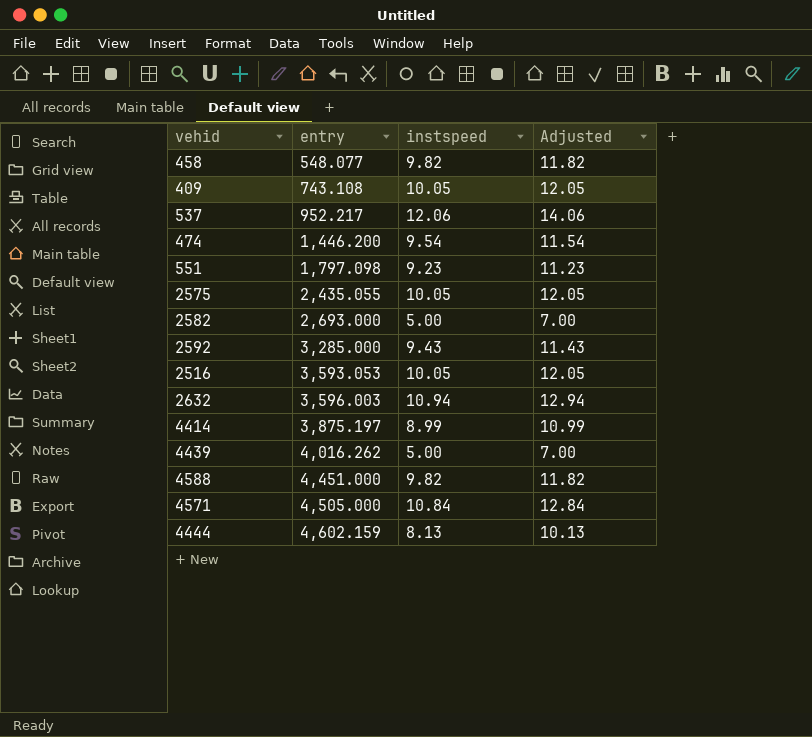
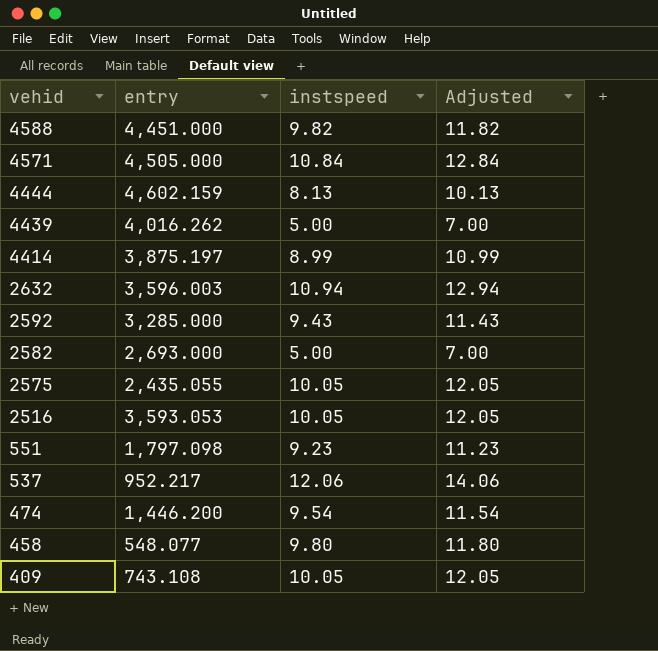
row order: entry ascending -> vehid descending
458 | instspeed: 9.82 -> 9.80
458 | Adjusted: 11.82 -> 11.80

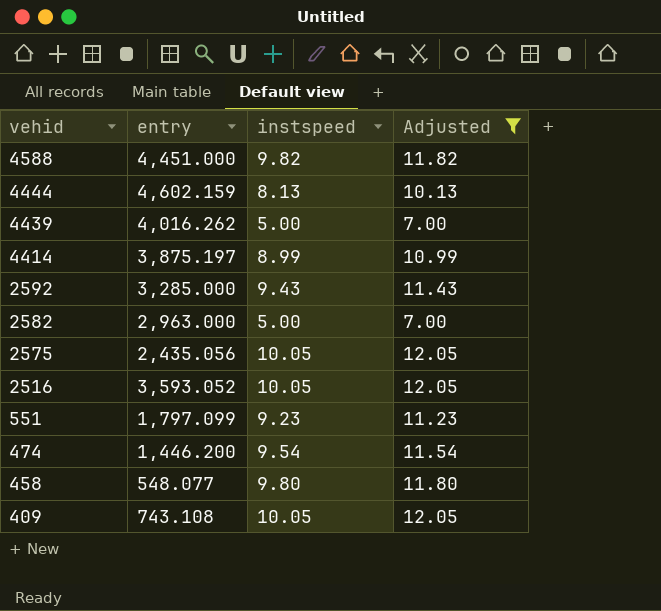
filter: none -> Adjusted <= 12.05
2582 | entry: 2,693.000 -> 2,963.000
2575 | entry: 2,435.055 -> 2,435.056
2516 | entry: 3,593.053 -> 3,593.052
551 | entry: 1,797.098 -> 1,797.099

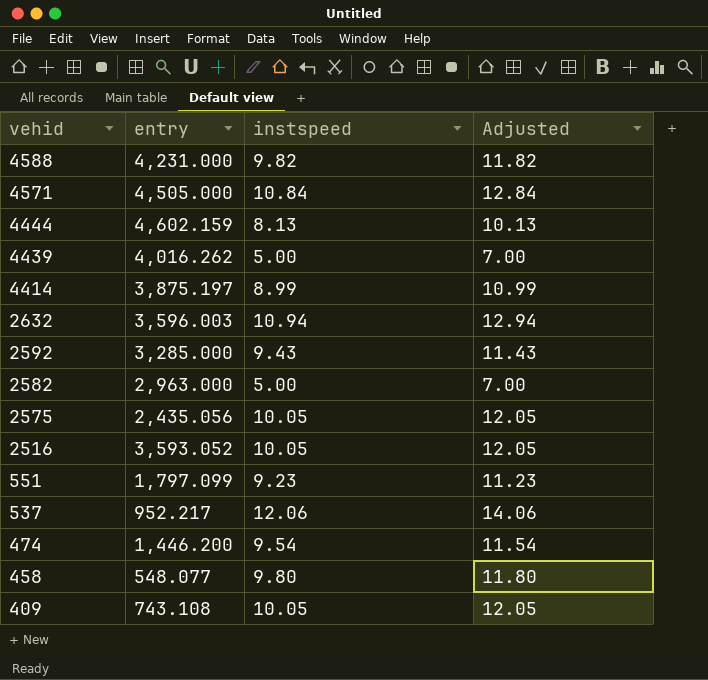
filter: Adjusted <= 12.05 -> none
4588 | entry: 4,451.000 -> 4,231.000

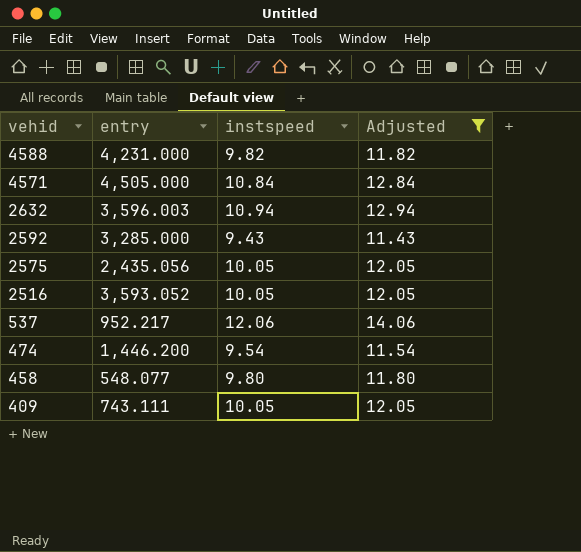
filter: none -> Adjusted >= 11.43
409 | entry: 743.108 -> 743.111

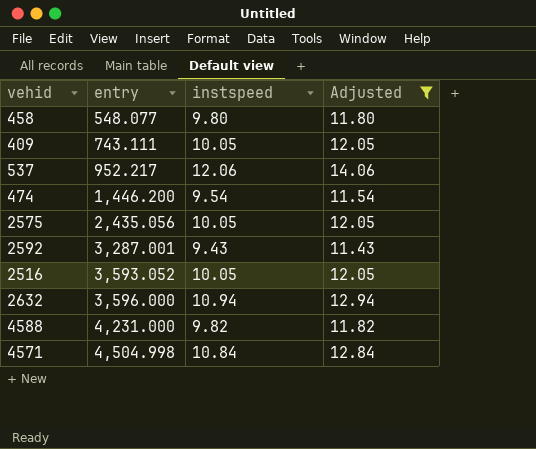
row order: vehid descending -> entry ascending
2592 | entry: 3,285.000 -> 3,287.001
2632 | entry: 3,596.003 -> 3,596.000
4571 | entry: 4,505.000 -> 4,504.998

